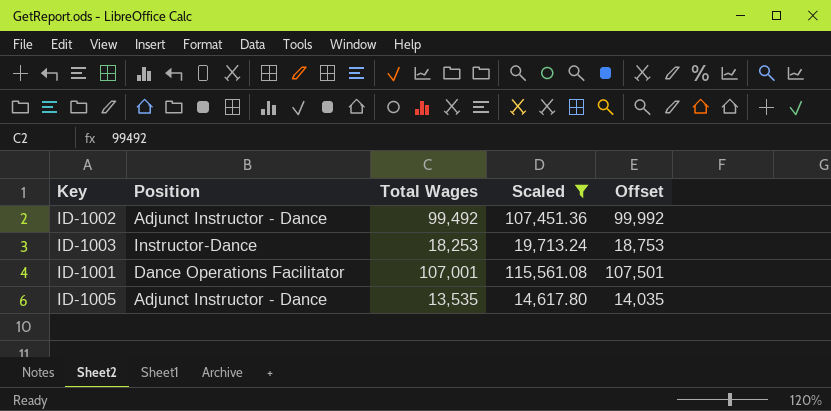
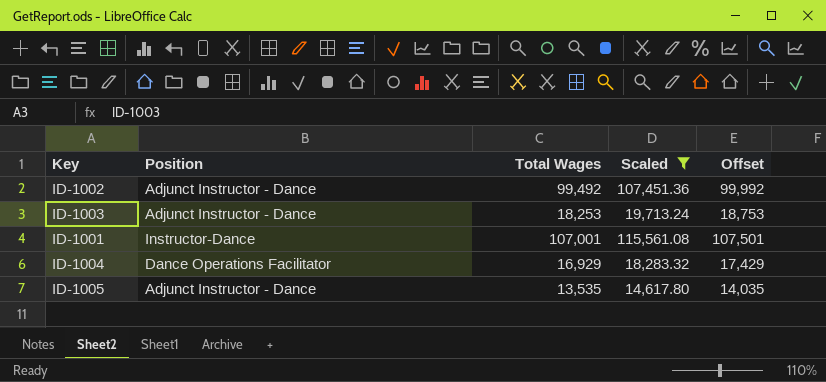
ID-1003 | Position: Instructor-Dance -> Adjunct Instructor - Dance
ID-1001 | Position: Dance Operations Facilitator -> Instructor-Dance
row ID-1004: none -> Dance Operations Facilitator | 16,929 | 18,283.32 | 17,429

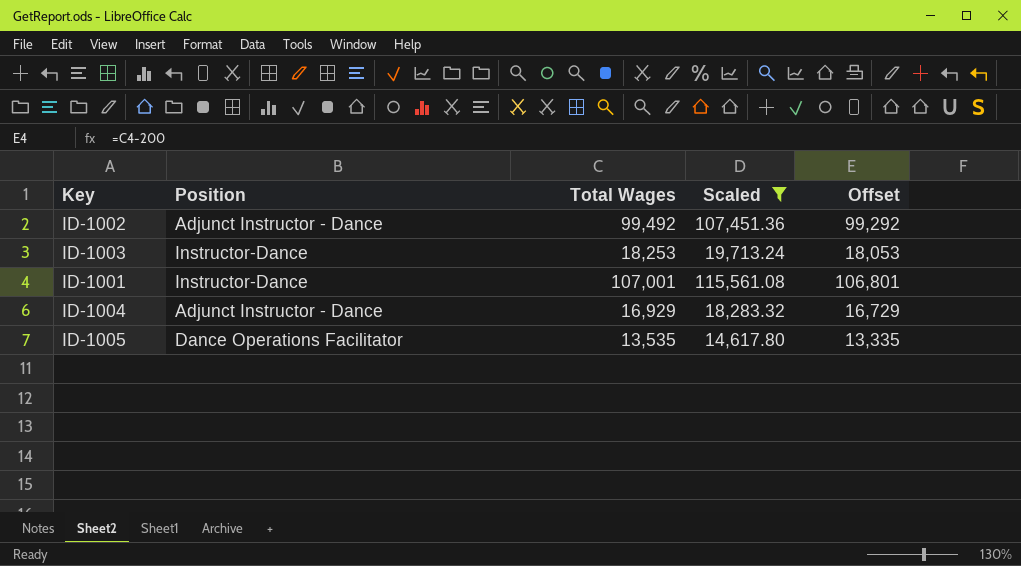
column Offset | formula: [Total Wages] + 500 -> [Total Wages] - 200
ID-1003 | Position: Adjunct Instructor - Dance -> Instructor-Dance
ID-1004 | Position: Dance Operations Facilitator -> Adjunct Instructor - Dance
ID-1005 | Position: Adjunct Instructor - Dance -> Dance Operations Facilitator

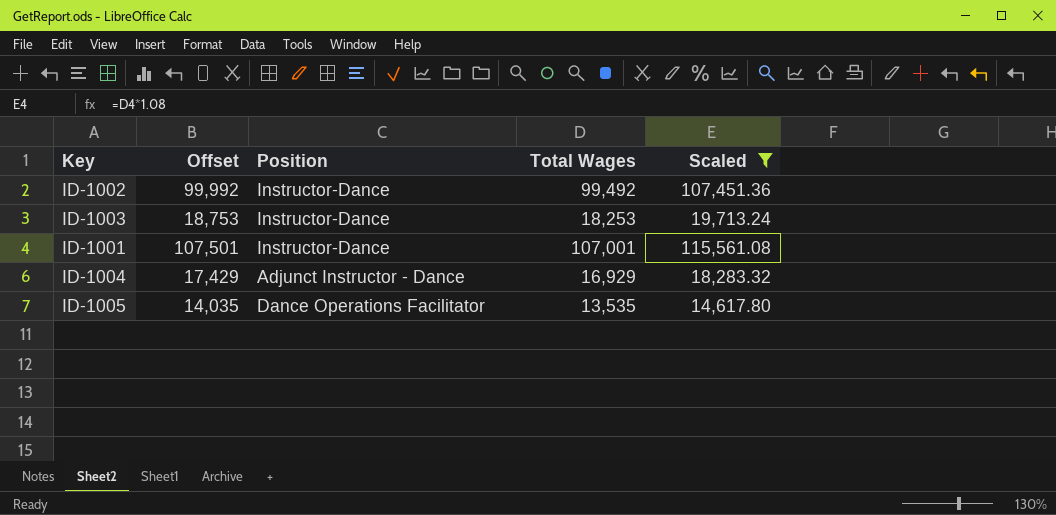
column Offset | formula: [Total Wages] - 200 -> [Total Wages] + 500
column Offset | position: 5 -> 2
ID-1002 | Position: Adjunct Instructor - Dance -> Instructor-Dance

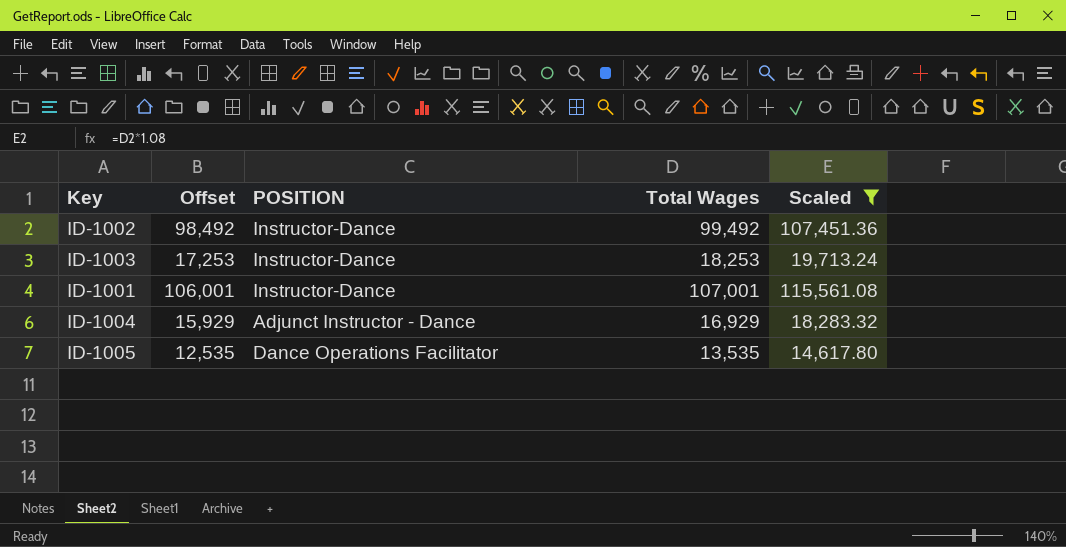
column Offset | formula: [Total Wages] + 500 -> [Total Wages] - 1000
column name: Position -> POSITION

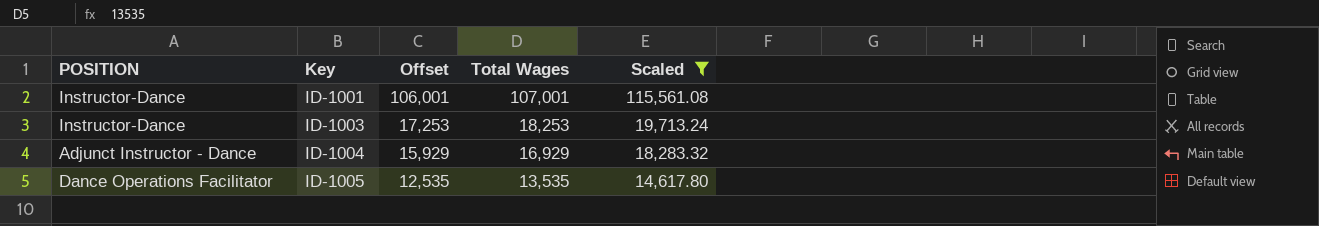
row order: none -> Key ascending
column POSITION | position: 3 -> 1
row ID-1002: 98,492 | Instructor-Dance | 99,492 | 107,451.36 -> none

